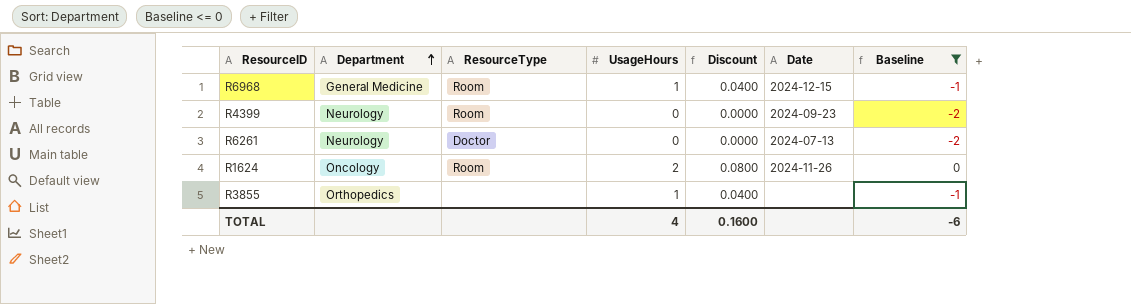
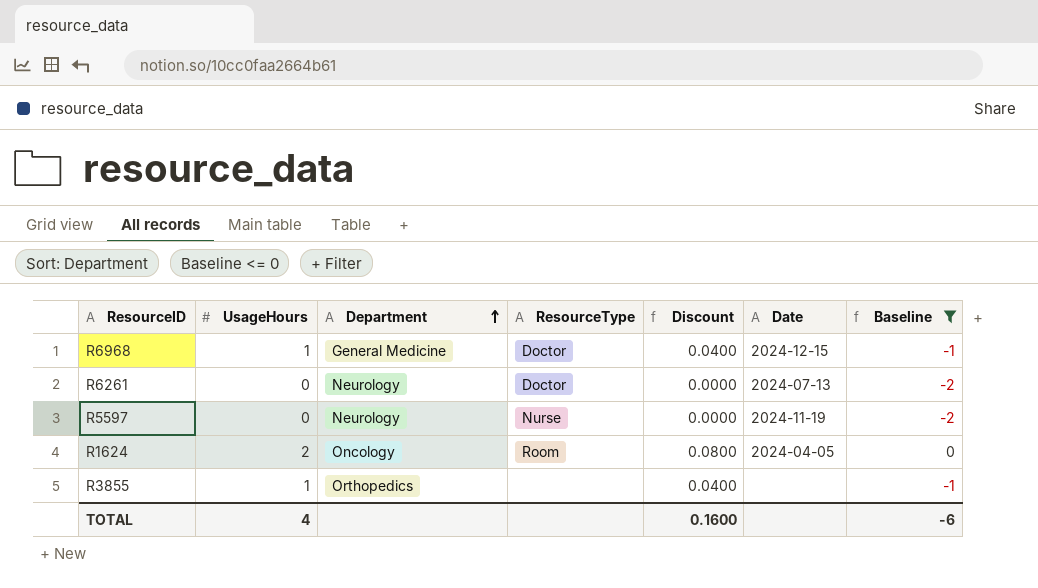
column UsageHours | position: 4 -> 2
row R4399: Neurology | Room | 0 | 0.0000 | 2024-09-23 | -2 -> none
R6968 | ResourceType: Room -> Doctor
row R5597: none -> 0 | Neurology | Nurse | 0.0000 | 2024-11-19 | -2
R1624 | Date: 2024-11-26 -> 2024-04-05

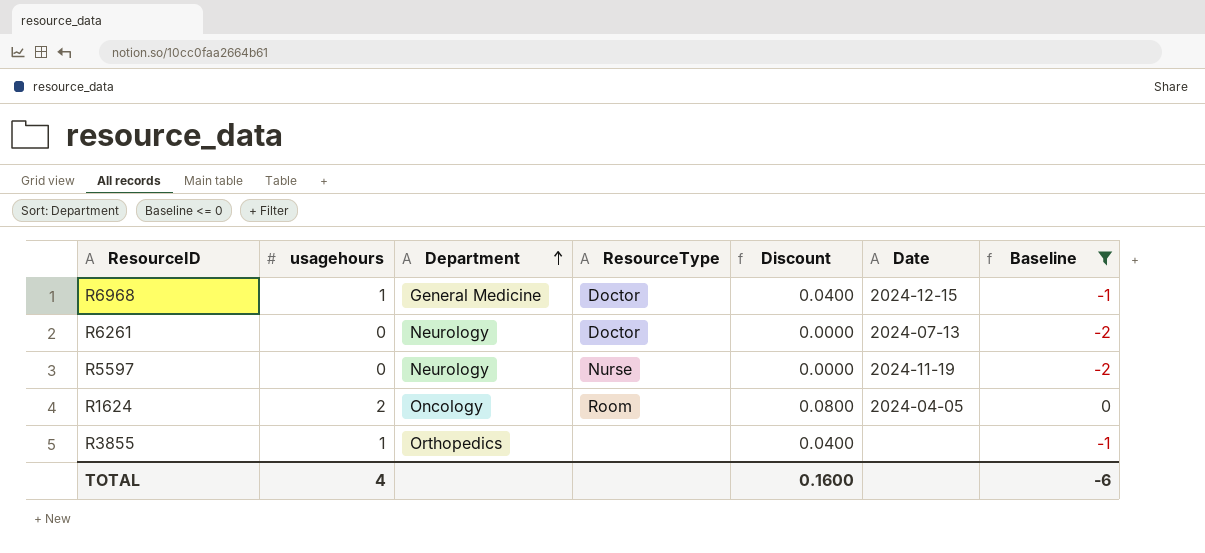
column name: UsageHours -> usagehours

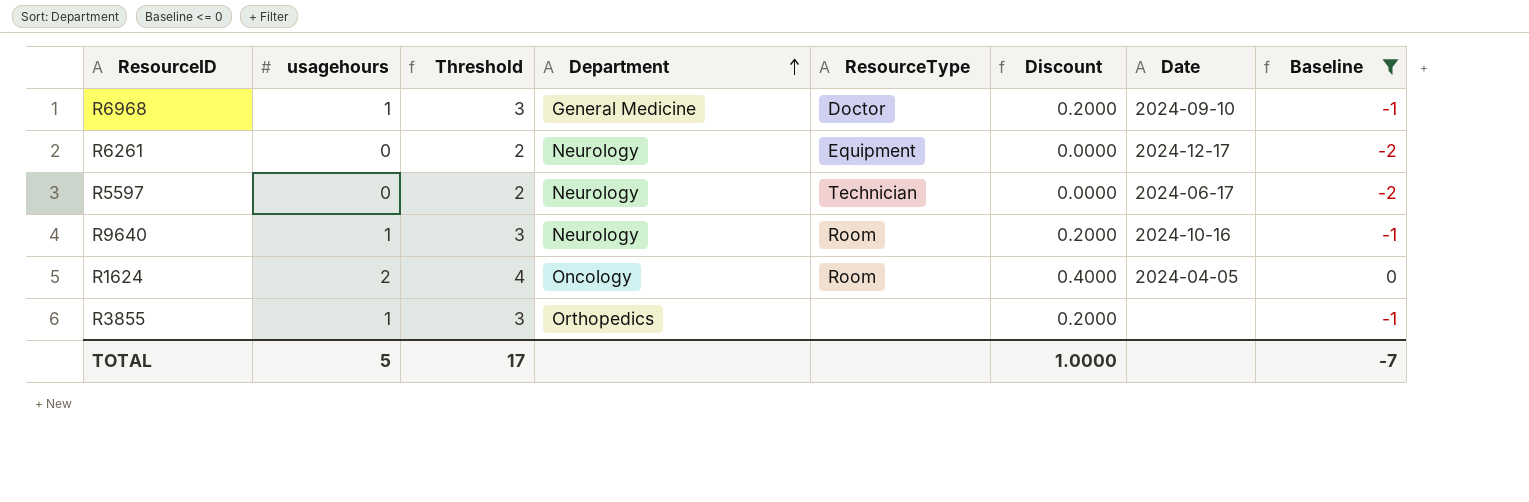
column Threshold | formula: none -> [usagehours] + 2
column Discount | formula: [usagehours] * 0.04 -> [usagehours] * 0.2
R6968 | Date: 2024-12-15 -> 2024-09-10
R6261 | ResourceType: Doctor -> Equipment
R6261 | Date: 2024-07-13 -> 2024-12-17
R5597 | ResourceType: Nurse -> Technician
R5597 | Date: 2024-11-19 -> 2024-06-17
row R9640: none -> 1 | 3 | Neurology | Room | 0.2000 | 2024-10-16 | -1
TOTAL | usagehours: 4 -> 5
TOTAL | Discount: 0.1600 -> 1.0000
TOTAL | Baseline: -6 -> -7

